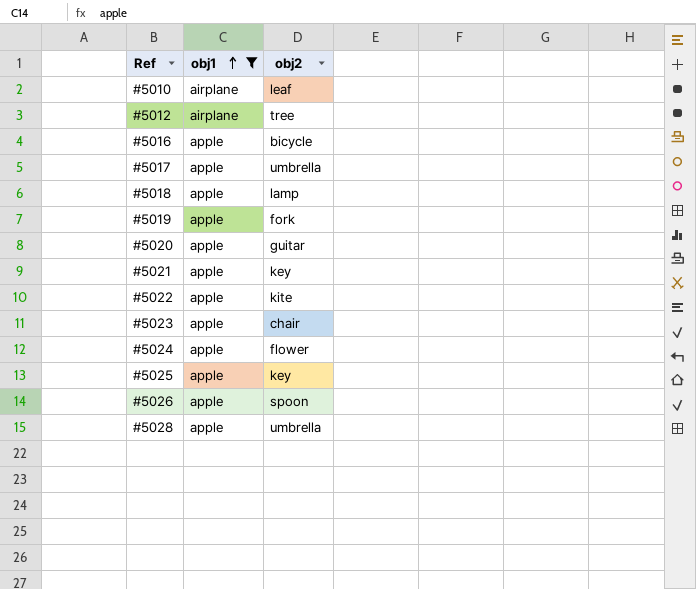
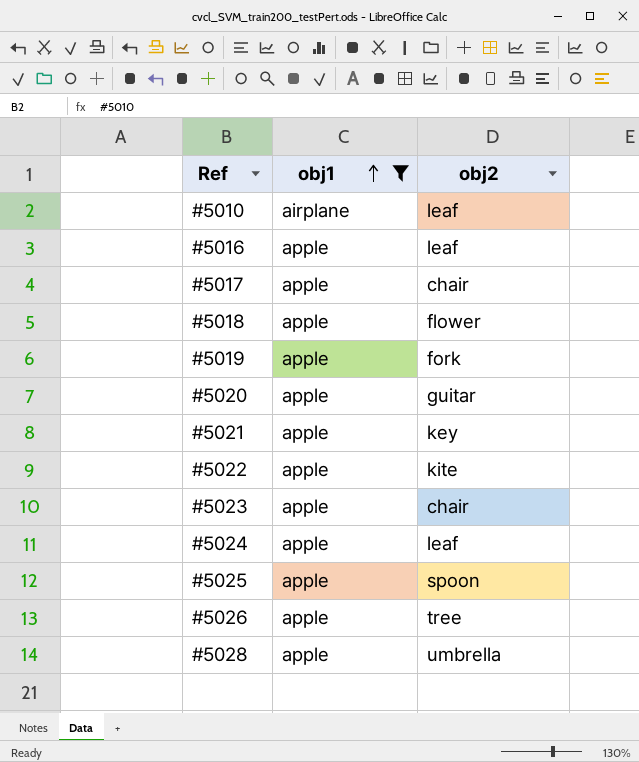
row #5012: airplane | tree -> none
#5016 | obj2: bicycle -> leaf
#5017 | obj2: umbrella -> chair
#5018 | obj2: lamp -> flower
#5024 | obj2: flower -> leaf
#5025 | obj2: key -> spoon
#5026 | obj2: spoon -> tree

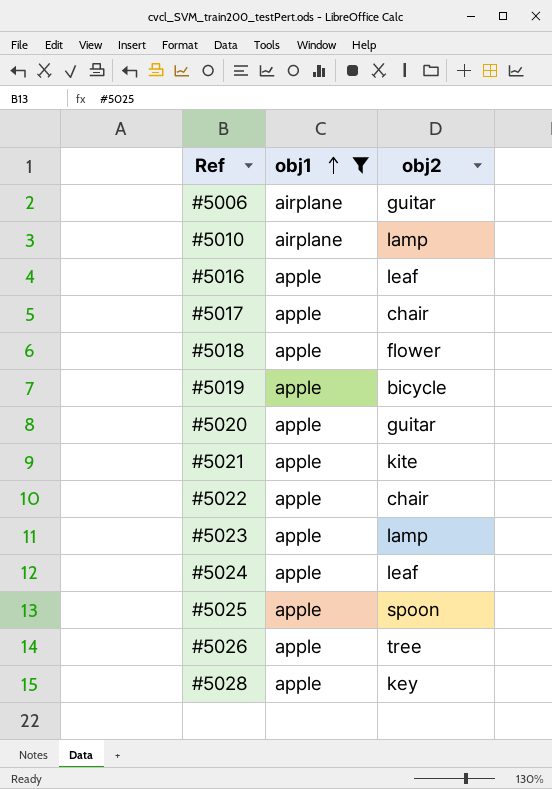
row #5006: none -> airplane | guitar
#5010 | obj2: leaf -> lamp
#5019 | obj2: fork -> bicycle
#5021 | obj2: key -> kite
#5022 | obj2: kite -> chair
#5023 | obj2: chair -> lamp
#5028 | obj2: umbrella -> key

